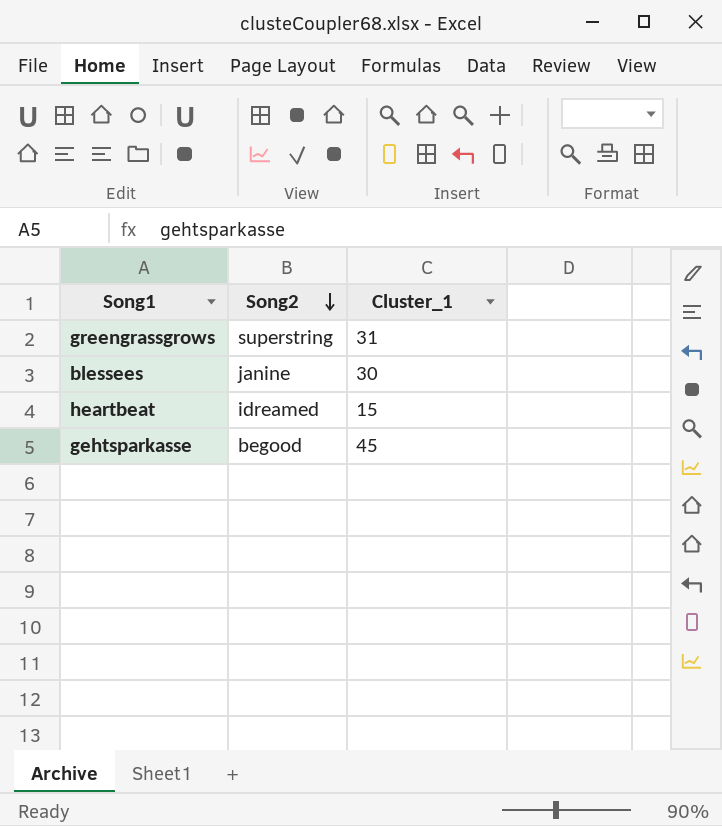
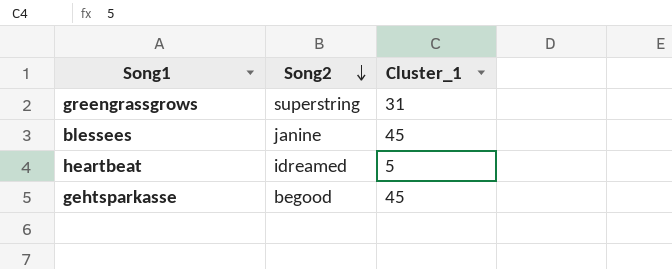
blessees | Cluster_1: 30 -> 45
heartbeat | Cluster_1: 15 -> 5

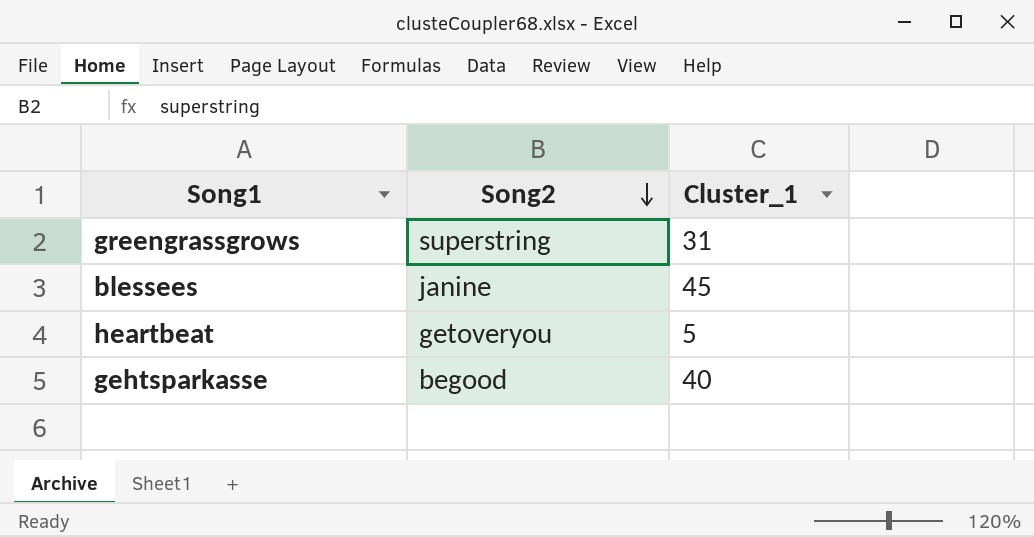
heartbeat | Song2: idreamed -> getoveryou
gehtsparkasse | Cluster_1: 45 -> 40

